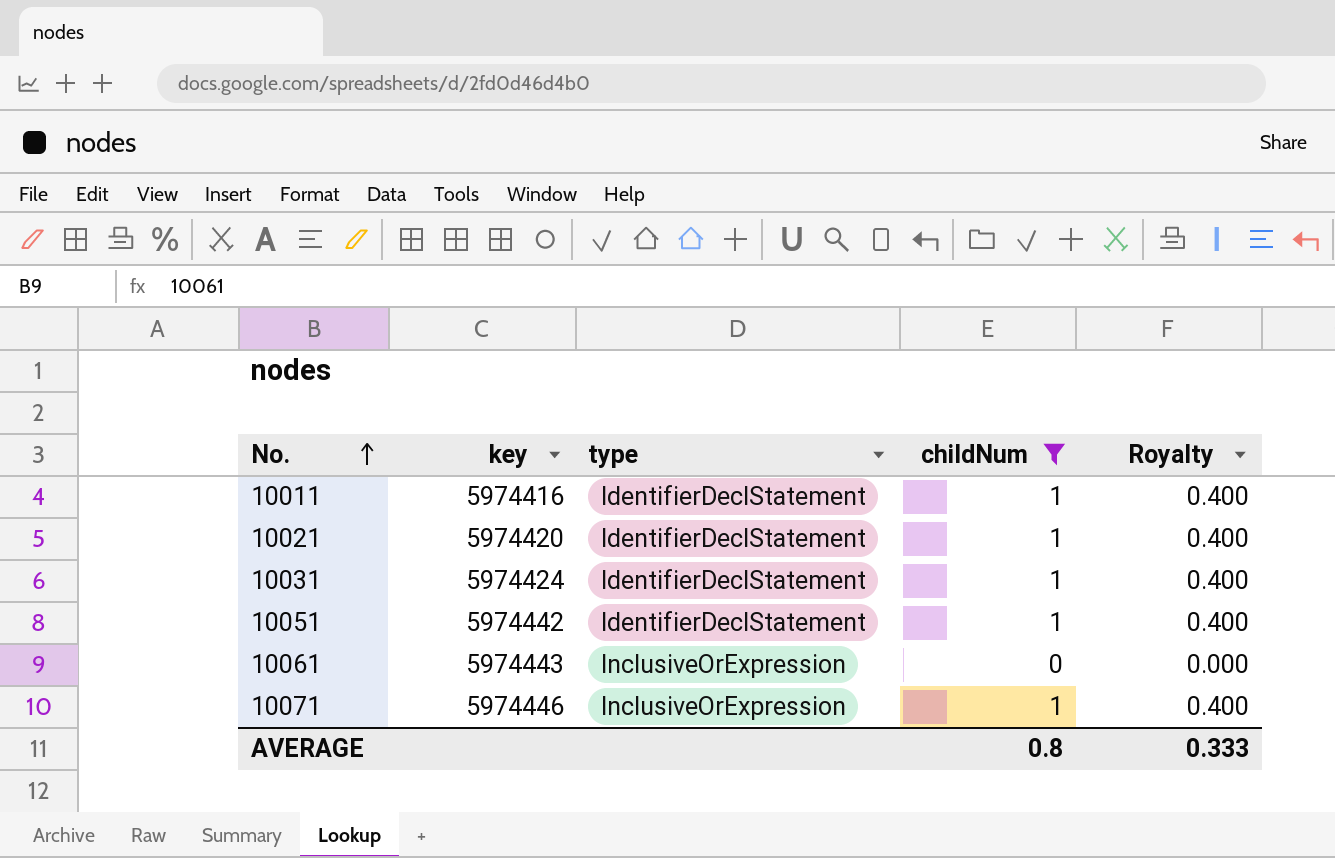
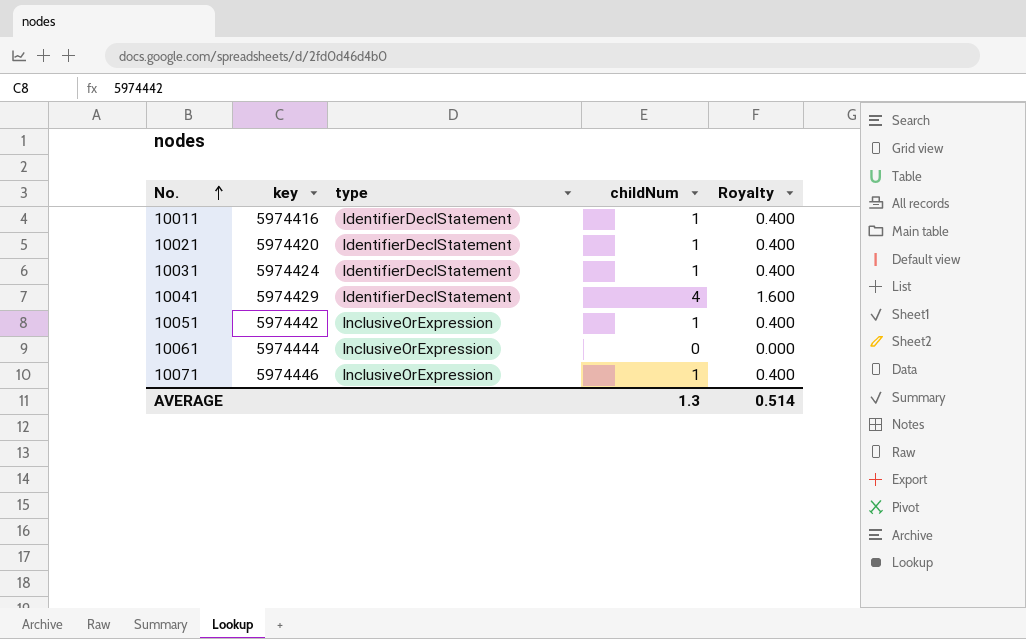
filter: childNum != 4 -> none
10051 | type: IdentifierDeclStatement -> InclusiveOrExpression
10061 | key: 5974443 -> 5974444
AVERAGE | childNum: 0.8 -> 1.3
AVERAGE | Royalty: 0.333 -> 0.514

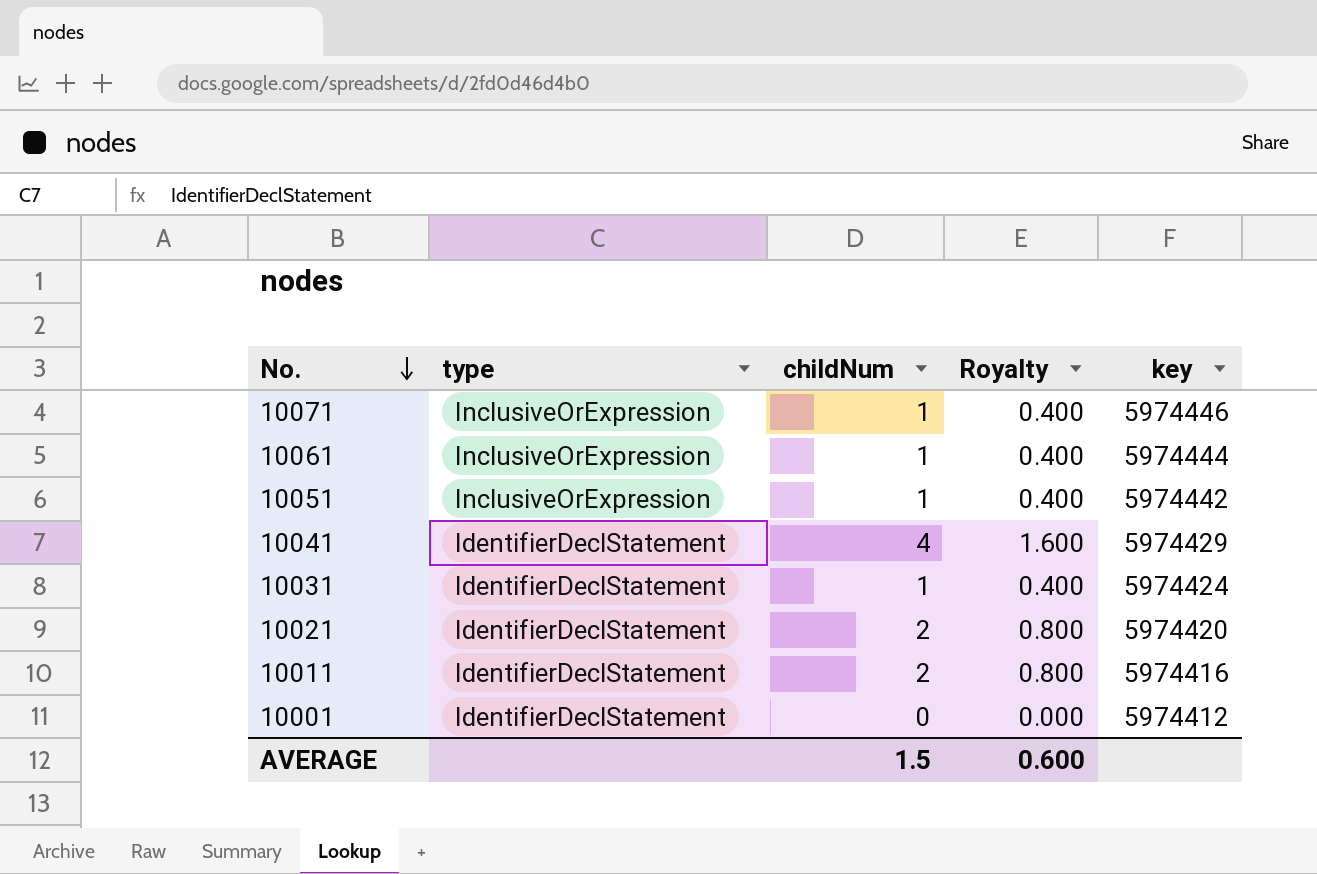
row order: No. ascending -> No. descending
column key | position: 2 -> 5
10061 | childNum: 0 -> 1
10061 | Royalty: 0.000 -> 0.400
10021 | childNum: 1 -> 2
10021 | Royalty: 0.400 -> 0.800
10011 | childNum: 1 -> 2
10011 | Royalty: 0.400 -> 0.800
row 10001: none -> IdentifierDeclStatement | 0 | 0.000 | 5974412
AVERAGE | childNum: 1.3 -> 1.5
AVERAGE | Royalty: 0.514 -> 0.600

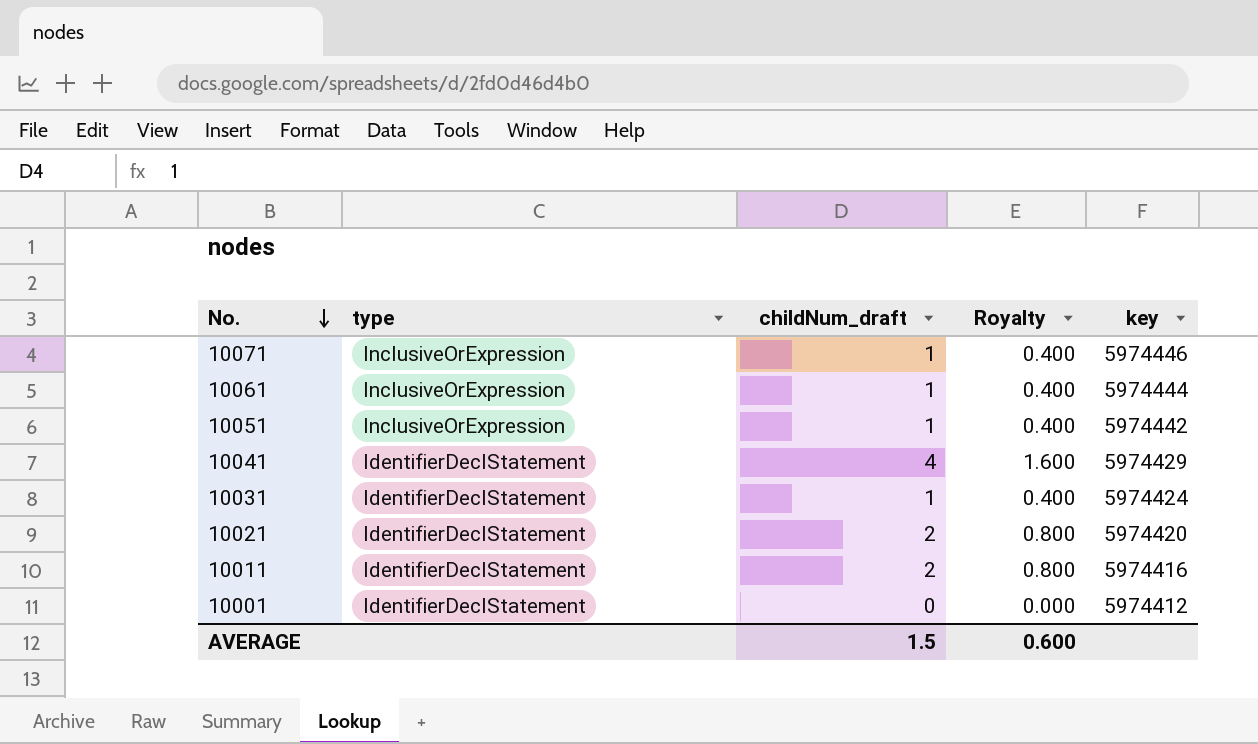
column name: childNum -> childNum_draft

